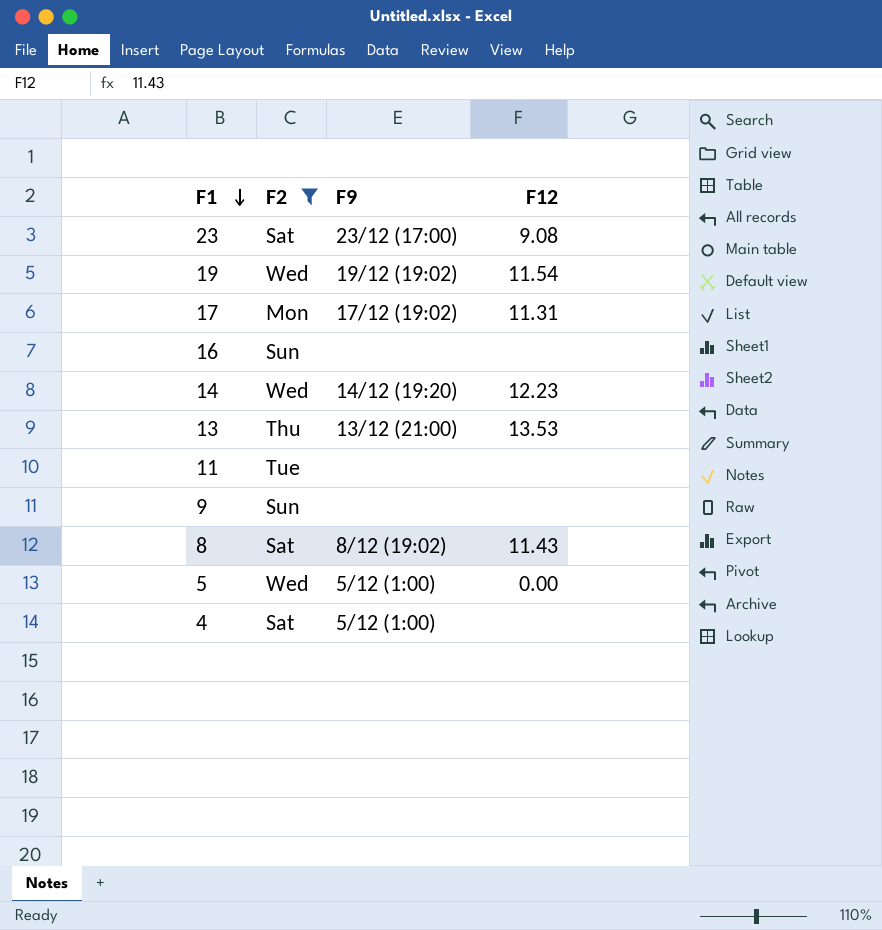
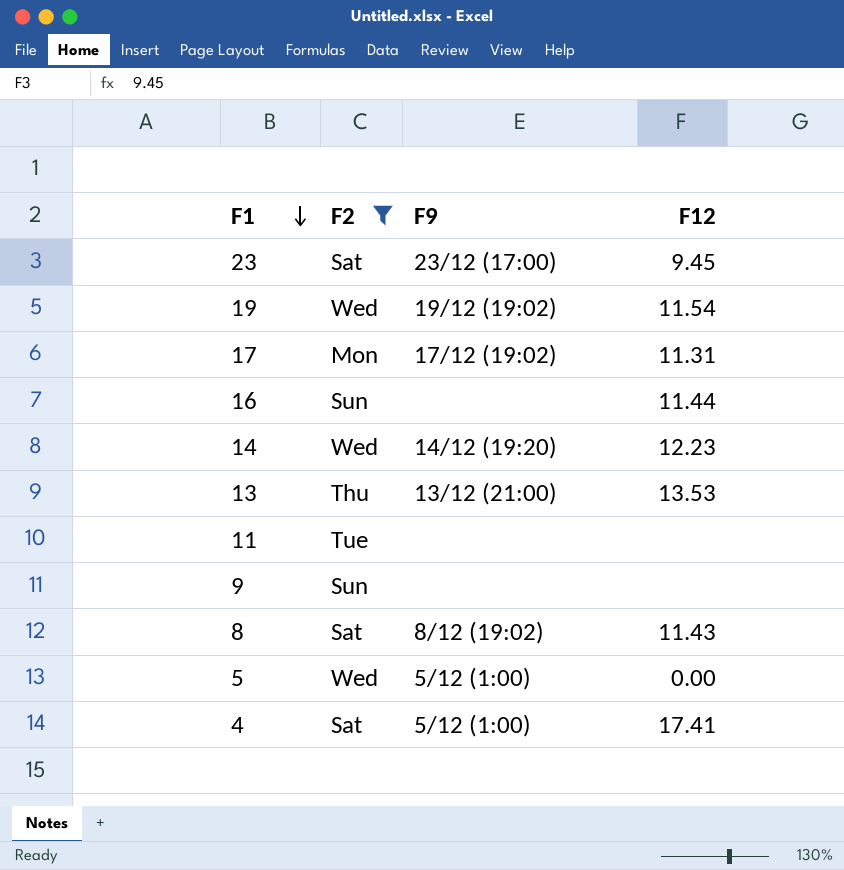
23 | F12: 9.08 -> 9.45
16 | F12: none -> 11.44
4 | F12: none -> 17.41

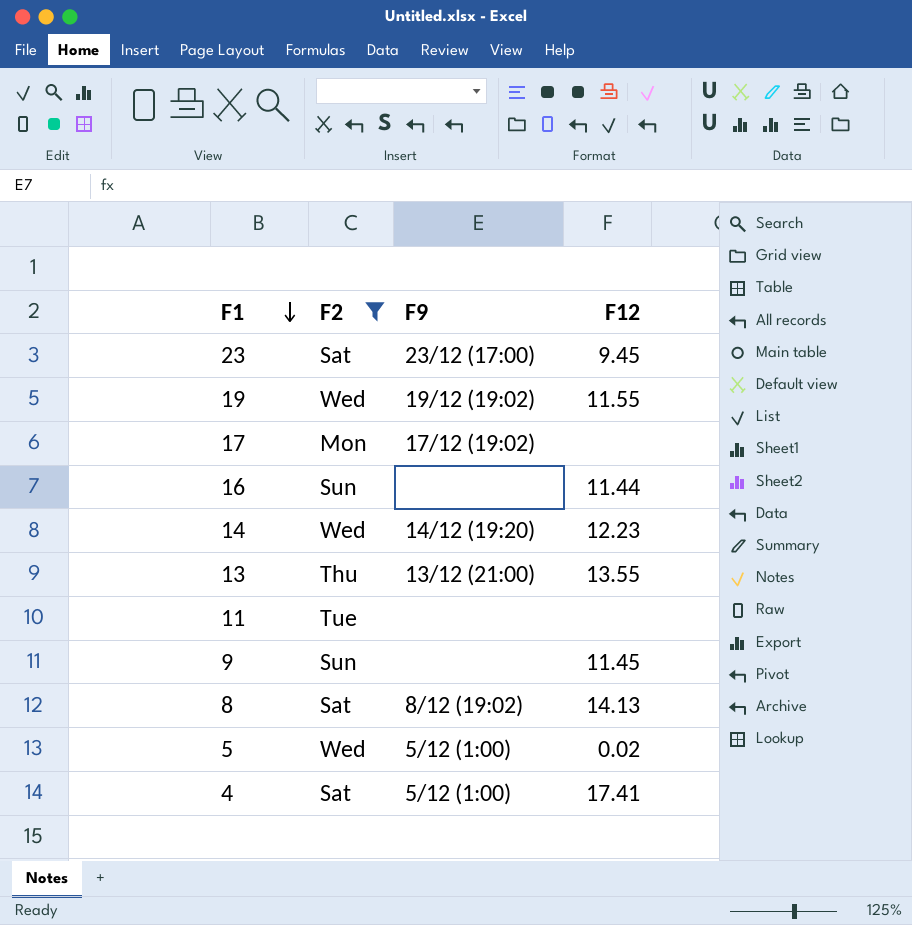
19 | F12: 11.54 -> 11.55
17 | F12: 11.31 -> none
13 | F12: 13.53 -> 13.55
9 | F12: none -> 11.45
8 | F12: 11.43 -> 14.13
5 | F12: 0.00 -> 0.02

